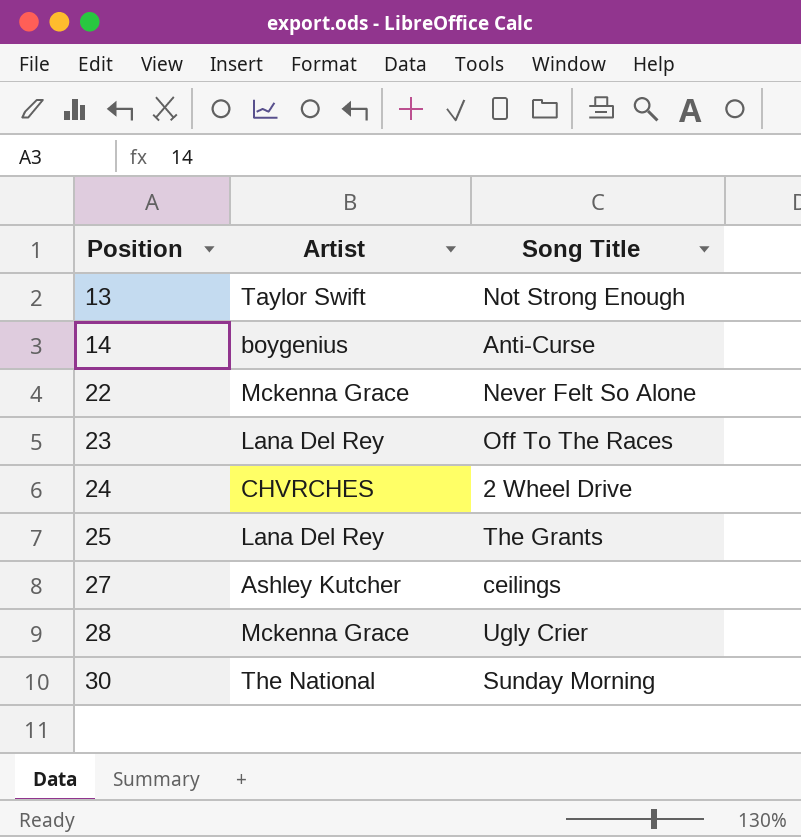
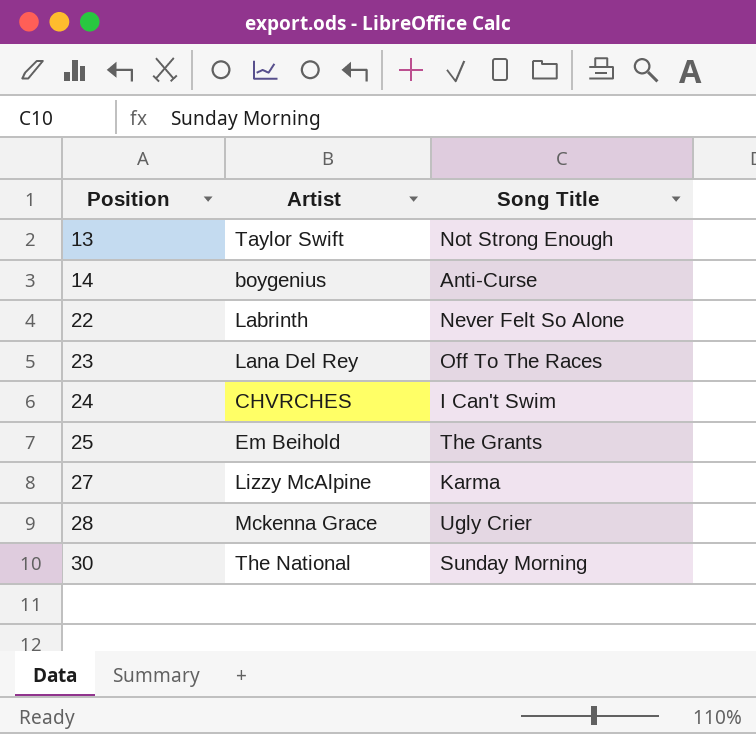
22 | Artist: Mckenna Grace -> Labrinth
24 | Song Title: 2 Wheel Drive -> I Can't Swim
25 | Artist: Lana Del Rey -> Em Beihold
27 | Artist: Ashley Kutcher -> Lizzy McAlpine
27 | Song Title: ceilings -> Karma

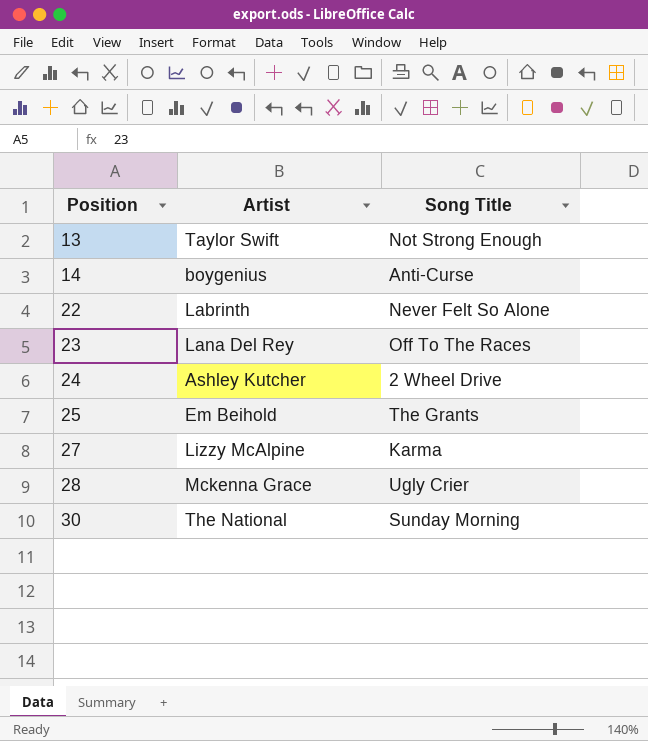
24 | Artist: CHVRCHES -> Ashley Kutcher
24 | Song Title: I Can't Swim -> 2 Wheel Drive

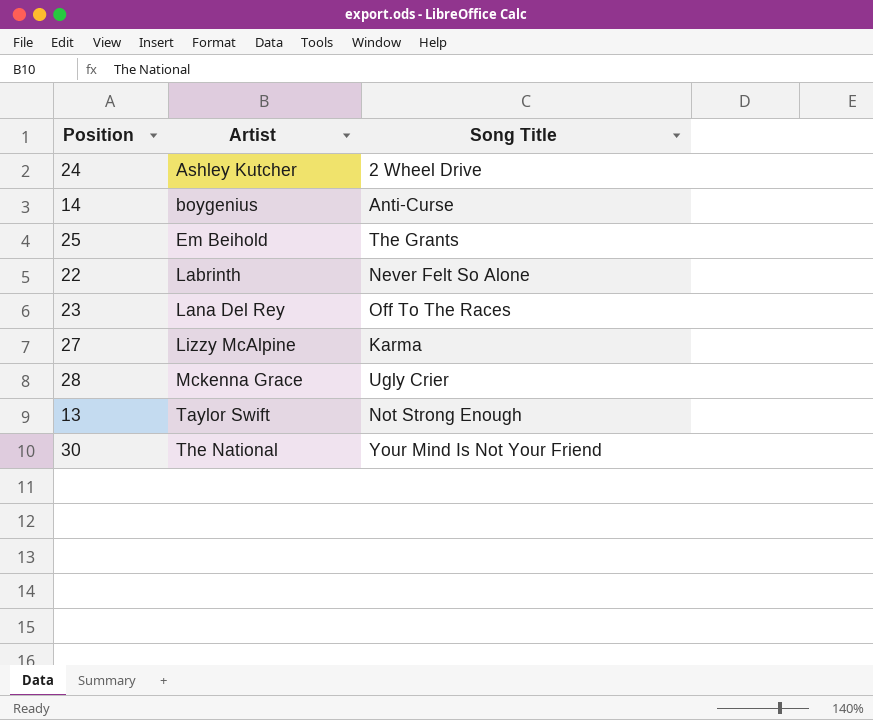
row order: Position ascending -> Artist ascending
30 | Song Title: Sunday Morning -> Your Mind Is Not Your Friend

